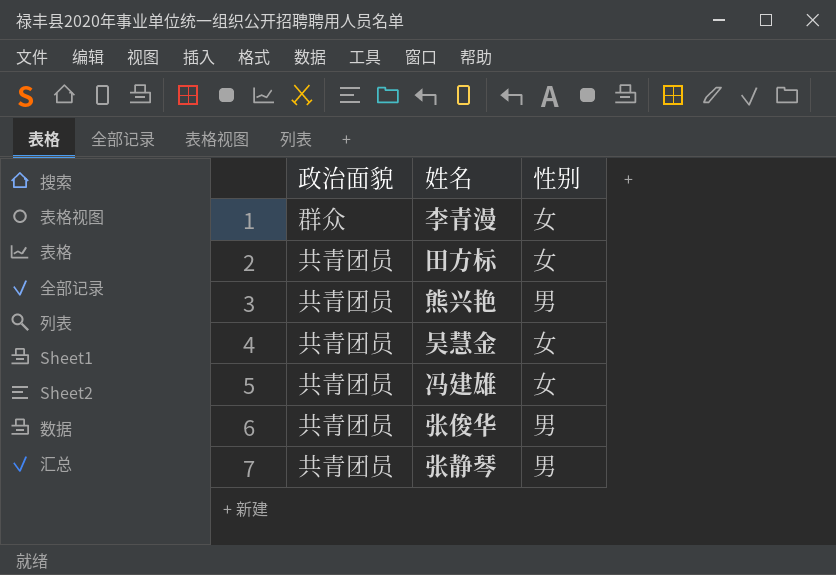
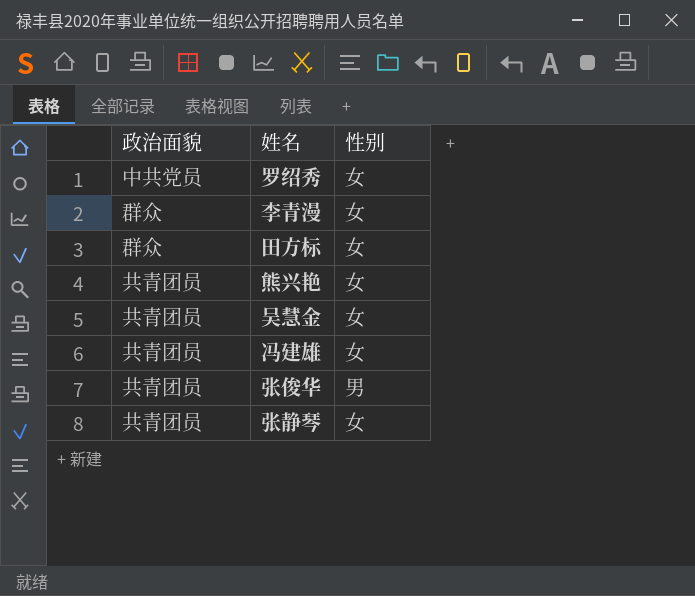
row 罗绍秀: none -> 中共党员 | 女
田方标 | 政治面貌: 共青团员 -> 群众
熊兴艳 | 性别: 男 -> 女
张静琴 | 性别: 男 -> 女

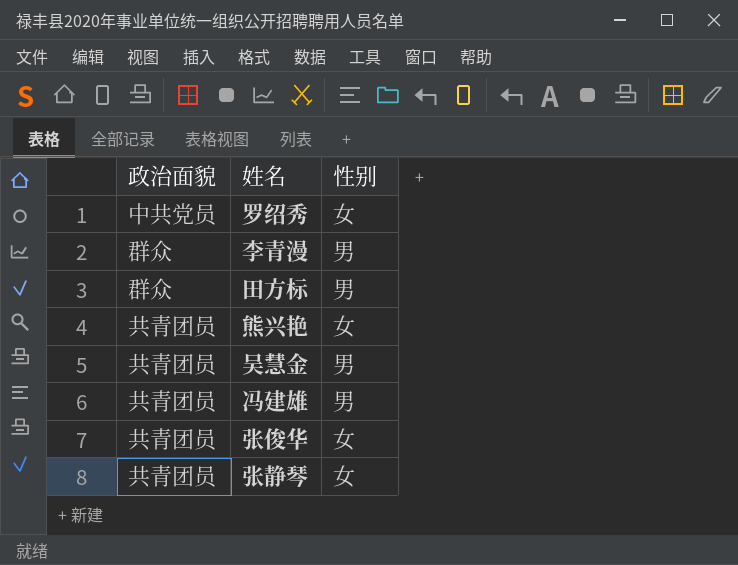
李青漫 | 性别: 女 -> 男
田方标 | 性别: 女 -> 男
吴慧金 | 性别: 女 -> 男
冯建雄 | 性别: 女 -> 男
张俊华 | 性别: 男 -> 女

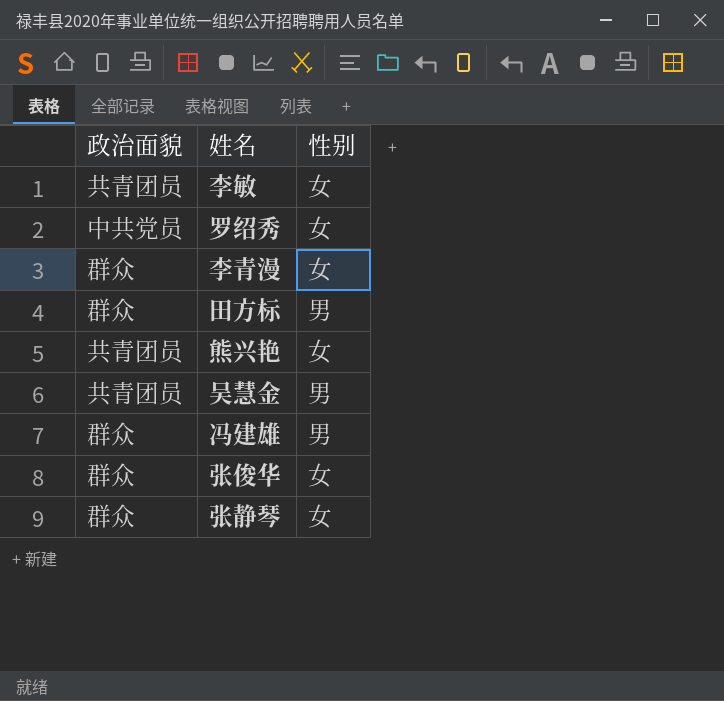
row 李敏: none -> 共青团员 | 女
李青漫 | 性别: 男 -> 女
冯建雄 | 政治面貌: 共青团员 -> 群众
张俊华 | 政治面貌: 共青团员 -> 群众
张静琴 | 政治面貌: 共青团员 -> 群众

